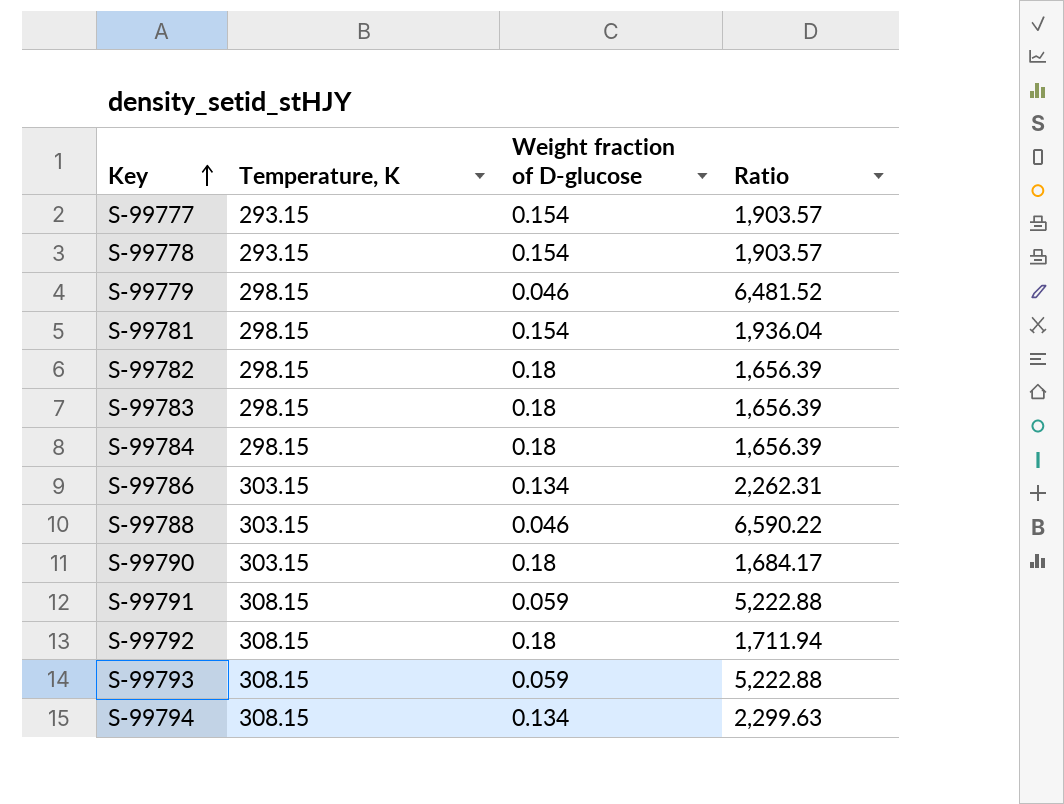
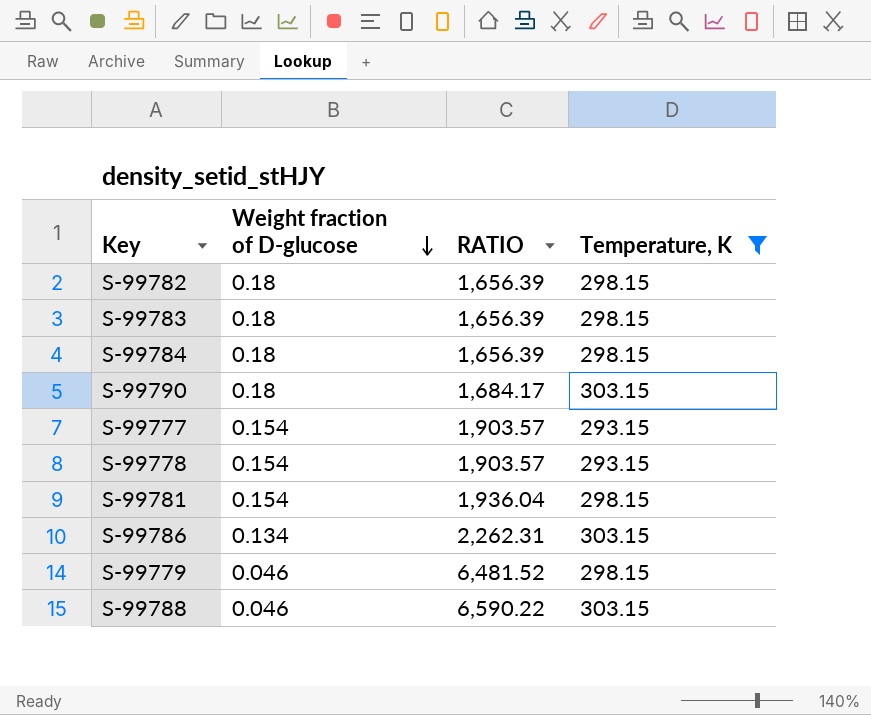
filter: none -> Temperature, K != 308.15
row order: Key ascending -> Weight fraction of D-glucose descending
column name: Ratio -> RATIO
column Temperature, K | position: 2 -> 4

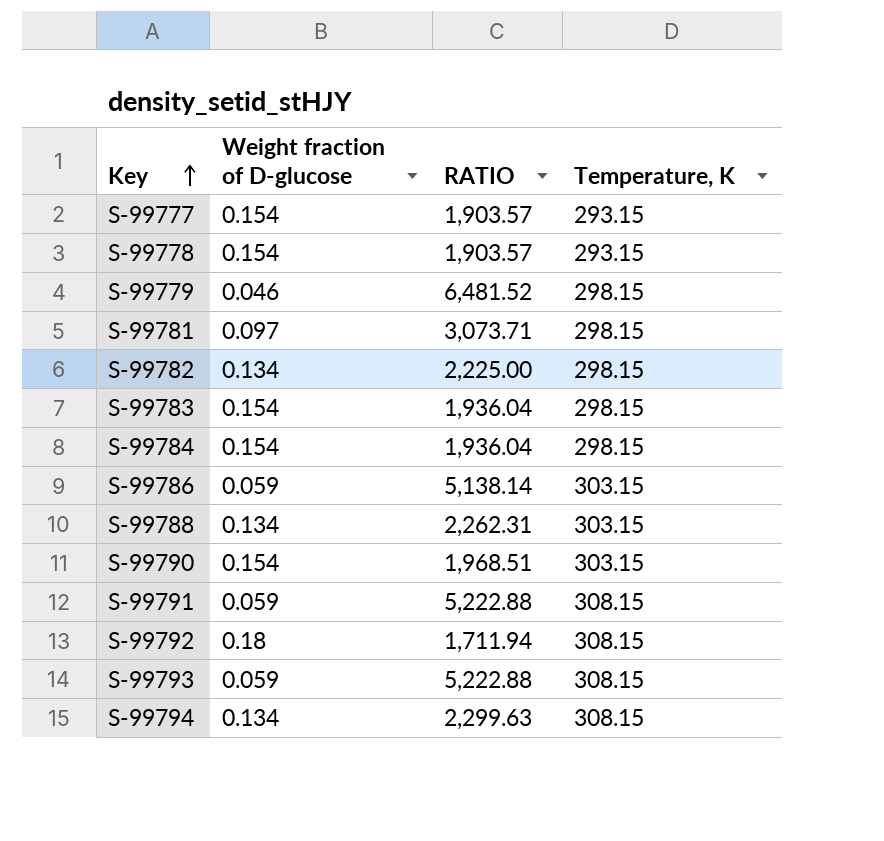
filter: Temperature, K != 308.15 -> none
row order: Weight fraction of D-glucose descending -> Key ascending
S-99781 | Weight fraction of D-glucose: 0.154 -> 0.097
S-99781 | RATIO: 1,936.04 -> 3,073.71
S-99782 | Weight fraction of D-glucose: 0.18 -> 0.134
S-99782 | RATIO: 1,656.39 -> 2,225.00
S-99783 | Weight fraction of D-glucose: 0.18 -> 0.154
S-99783 | RATIO: 1,656.39 -> 1,936.04
S-99784 | Weight fraction of D-glucose: 0.18 -> 0.154
S-99784 | RATIO: 1,656.39 -> 1,936.04
S-99786 | Weight fraction of D-glucose: 0.134 -> 0.059
S-99786 | RATIO: 2,262.31 -> 5,138.14
S-99788 | Weight fraction of D-glucose: 0.046 -> 0.134
S-99788 | RATIO: 6,590.22 -> 2,262.31
S-99790 | Weight fraction of D-glucose: 0.18 -> 0.154
S-99790 | RATIO: 1,684.17 -> 1,968.51

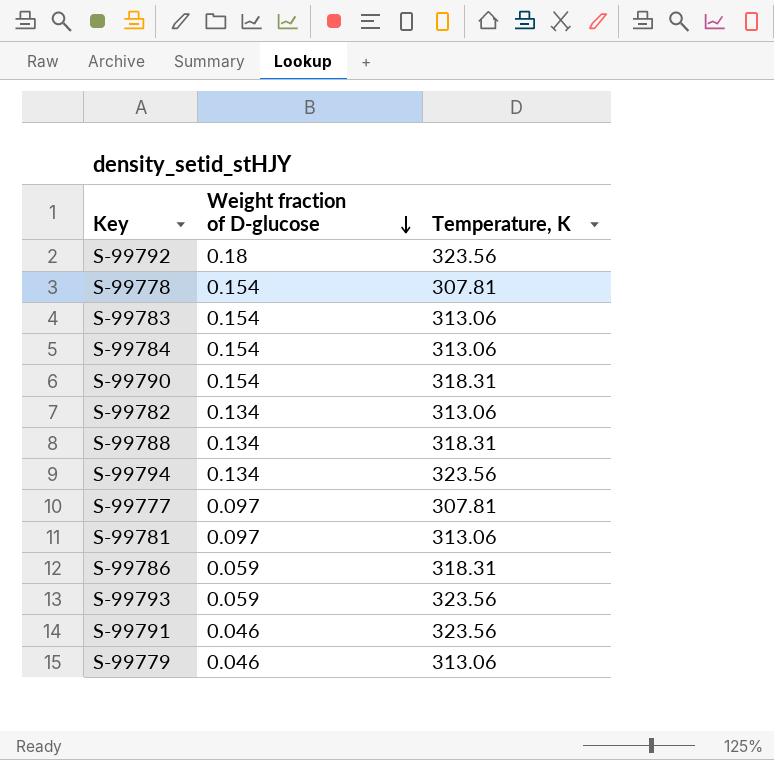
row order: Key ascending -> Weight fraction of D-glucose descending
column RATIO | formula: [Temperature, K] / [Weight fraction of D-glucose] -> none
S-99792 | Temperature, K: 308.15 -> 323.56
S-99778 | Temperature, K: 293.15 -> 307.81
S-99783 | Temperature, K: 298.15 -> 313.06
S-99784 | Temperature, K: 298.15 -> 313.06
S-99790 | Temperature, K: 303.15 -> 318.31
S-99782 | Temperature, K: 298.15 -> 313.06
S-99788 | Temperature, K: 303.15 -> 318.31
S-99794 | Temperature, K: 308.15 -> 323.56
S-99777 | Weight fraction of D-glucose: 0.154 -> 0.097
S-99777 | Temperature, K: 293.15 -> 307.81
S-99781 | Temperature, K: 298.15 -> 313.06
S-99786 | Temperature, K: 303.15 -> 318.31
S-99793 | Temperature, K: 308.15 -> 323.56
S-99791 | Weight fraction of D-glucose: 0.059 -> 0.046
S-99791 | Temperature, K: 308.15 -> 323.56
S-99779 | Temperature, K: 298.15 -> 313.06

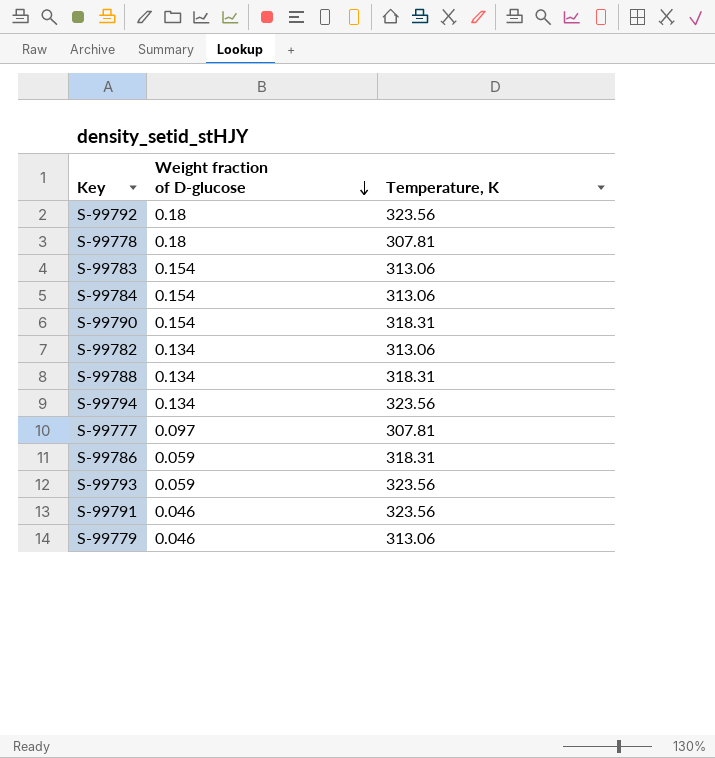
row S-99781: 0.097 | 313.06 -> none
S-99778 | Weight fraction of D-glucose: 0.154 -> 0.18

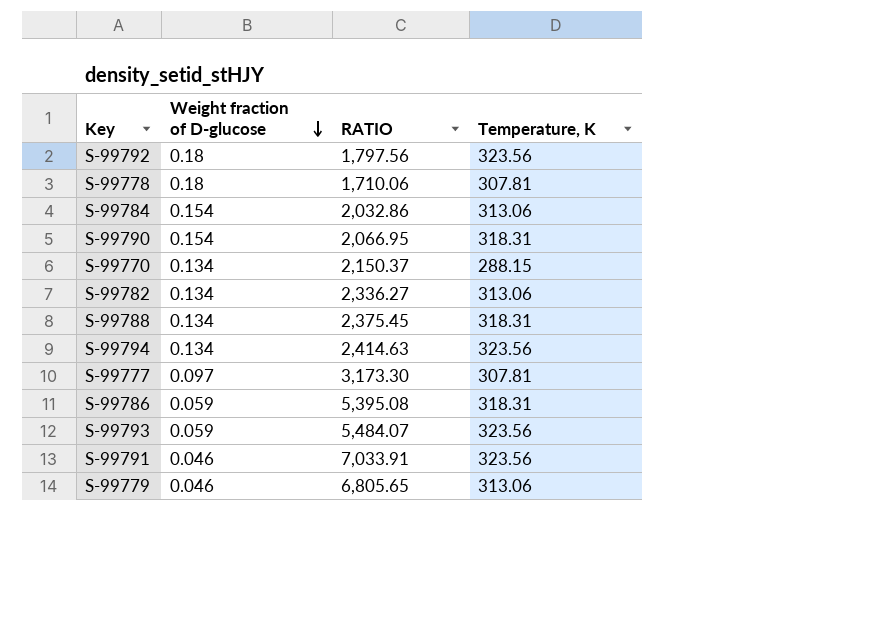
column RATIO | formula: none -> [Temperature, K] / [Weight fraction of D-glucose]
row S-99783: 0.154 | 313.06 -> none
row S-99770: none -> 0.134 | 2,150.37 | 288.15

